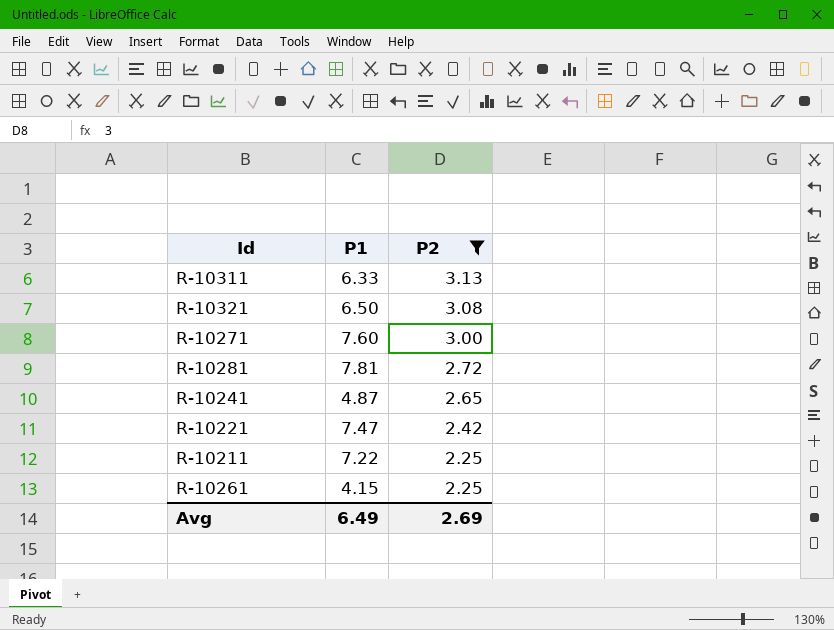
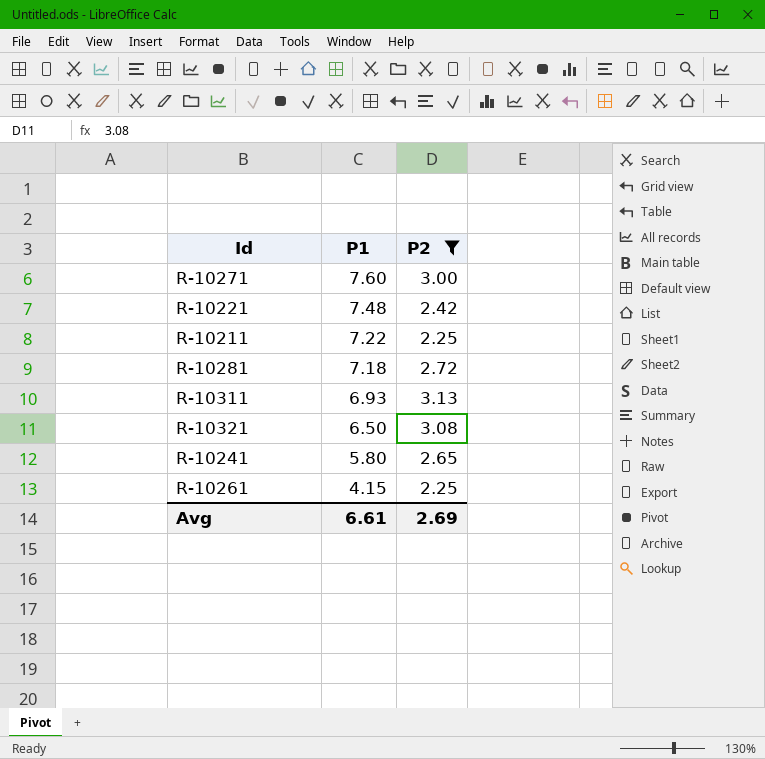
row order: P2 descending -> P1 descending
R-10221 | P1: 7.47 -> 7.48
R-10281 | P1: 7.81 -> 7.18
R-10311 | P1: 6.33 -> 6.93
R-10241 | P1: 4.87 -> 5.80
Avg | P1: 6.49 -> 6.61

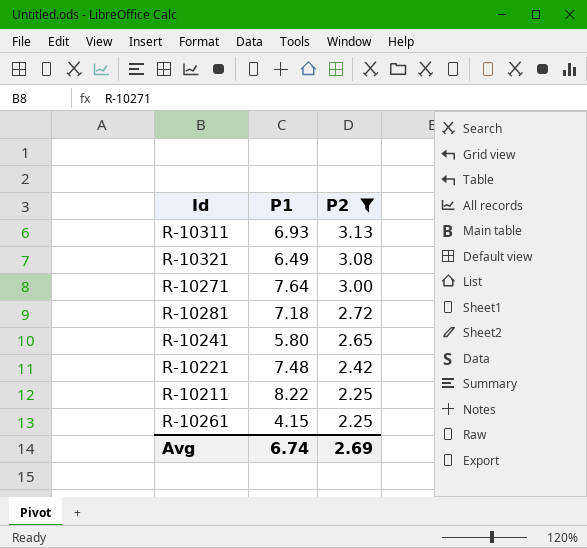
row order: P1 descending -> P2 descending
R-10321 | P1: 6.50 -> 6.49
R-10271 | P1: 7.60 -> 7.64
R-10211 | P1: 7.22 -> 8.22
Avg | P1: 6.61 -> 6.74

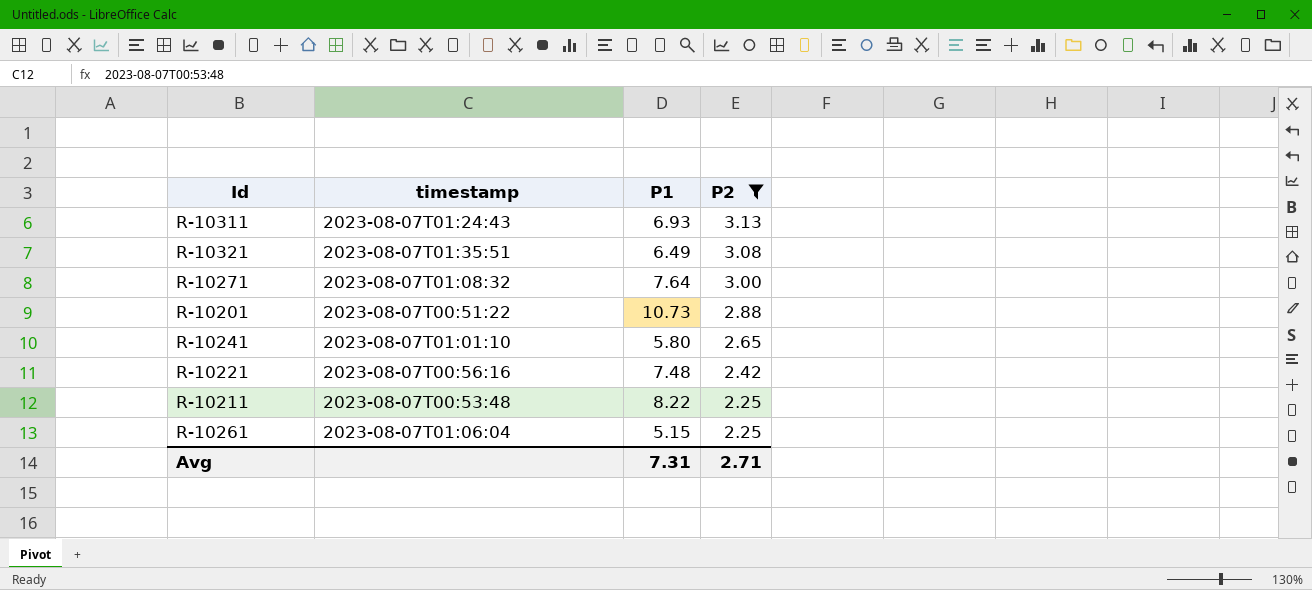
column timestamp | position: none -> 2
row R-10281: 7.18 | 2.72 -> none
row R-10201: none -> 2023-08-07T00:51:22 | 10.73 | 2.88
R-10261 | P1: 4.15 -> 5.15
Avg | P1: 6.74 -> 7.31
Avg | P2: 2.69 -> 2.71

